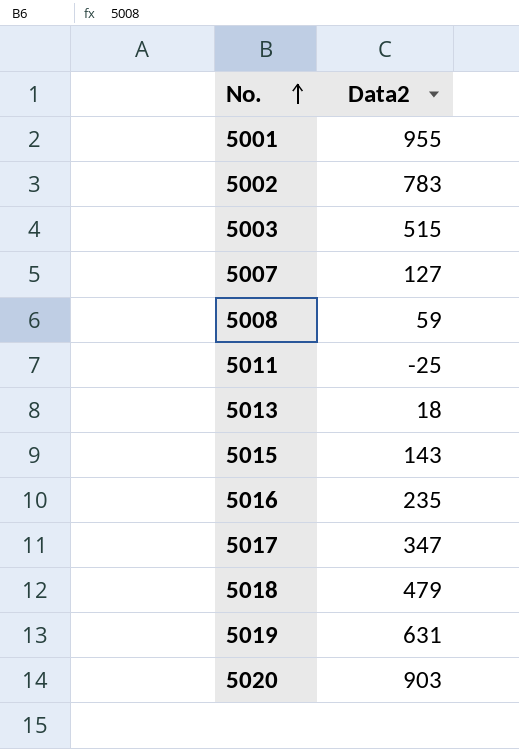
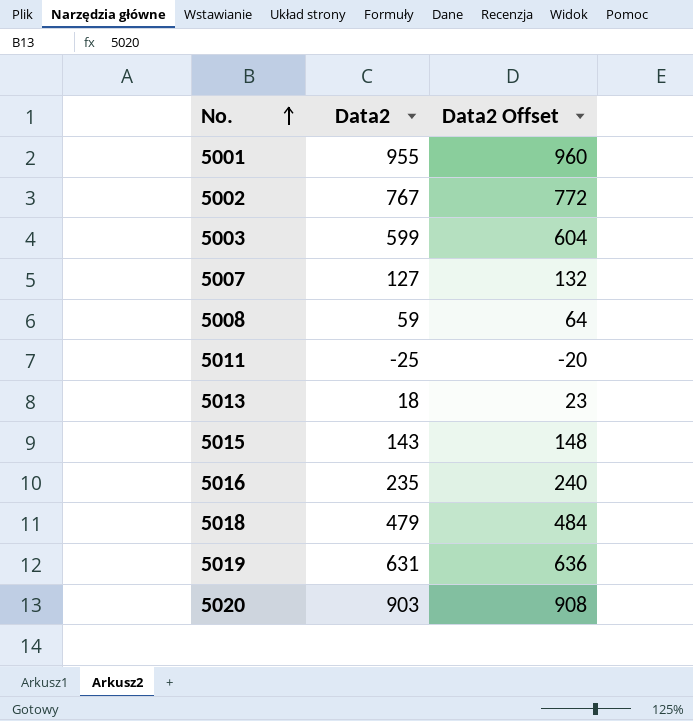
column Data2 Offset | formula: none -> [Data2] + 5
row 5017: 347 -> none
5002 | Data2: 783 -> 767
5003 | Data2: 515 -> 599

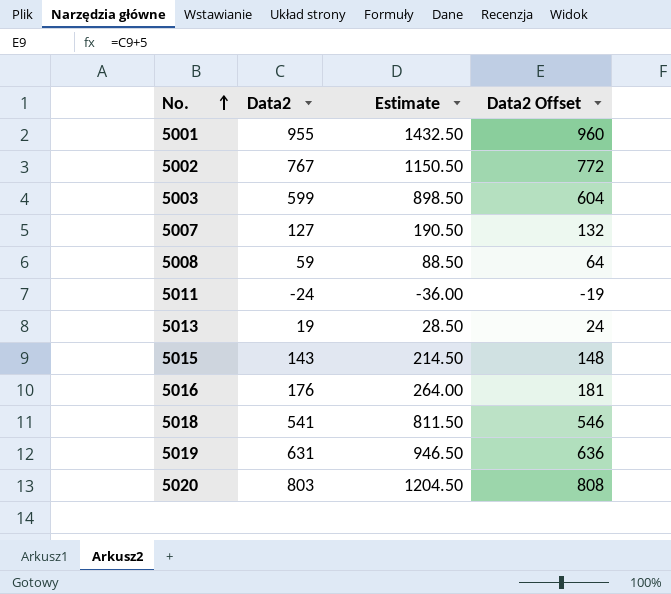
column Estimate | formula: none -> [Data2] * 1.5
5011 | Data2: -25 -> -24
5011 | Data2 Offset: -20 -> -19
5013 | Data2: 18 -> 19
5013 | Data2 Offset: 23 -> 24
5016 | Data2: 235 -> 176
5016 | Data2 Offset: 240 -> 181
5018 | Data2: 479 -> 541
5018 | Data2 Offset: 484 -> 546
5020 | Data2: 903 -> 803
5020 | Data2 Offset: 908 -> 808

